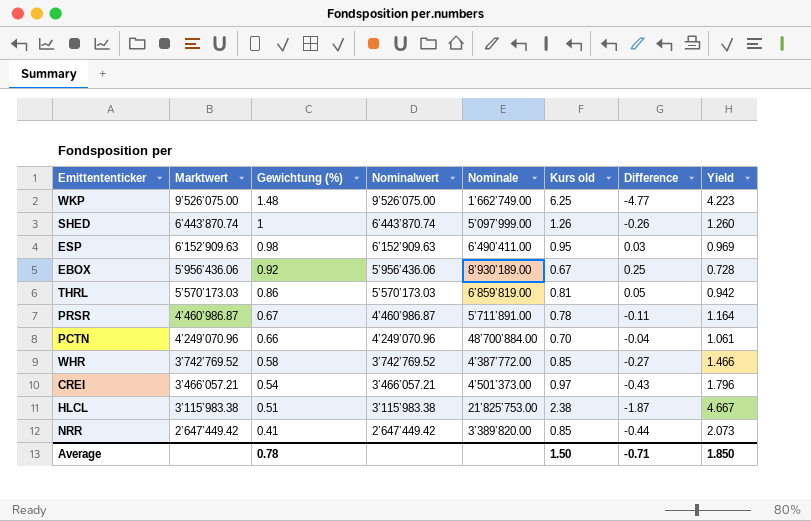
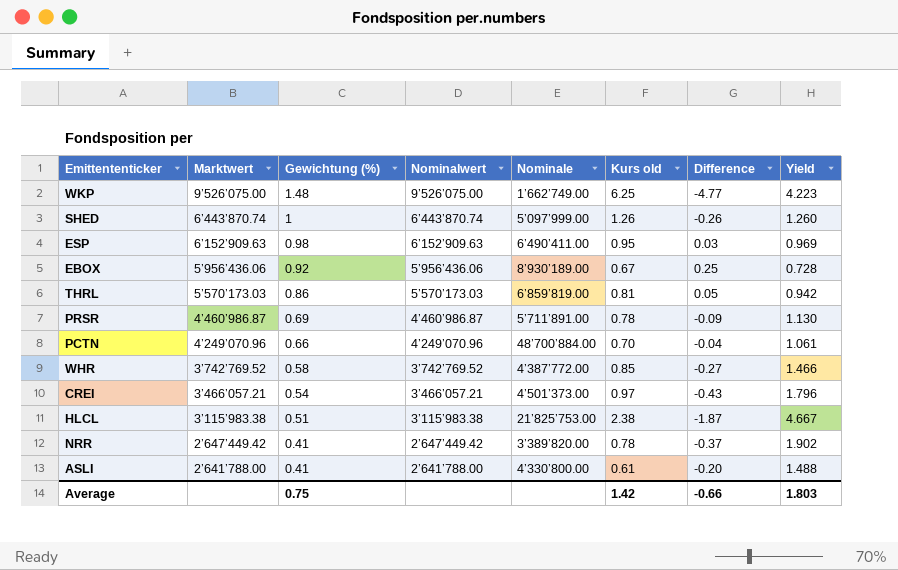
PRSR | Gewichtung (%): 0.67 -> 0.69
PRSR | Difference: -0.11 -> -0.09
PRSR | Yield: 1.164 -> 1.130
NRR | Kurs old: 0.85 -> 0.78
NRR | Difference: -0.44 -> -0.37
NRR | Yield: 2.073 -> 1.902
row ASLI: none -> 2’641’788.00 | 0.41 | 2’641’788.00 | 4’330’800.00 | 0.61 | -0.20 | 1.488
Average | Gewichtung (%): 0.78 -> 0.75
Average | Kurs old: 1.50 -> 1.42
Average | Difference: -0.71 -> -0.66
Average | Yield: 1.850 -> 1.803

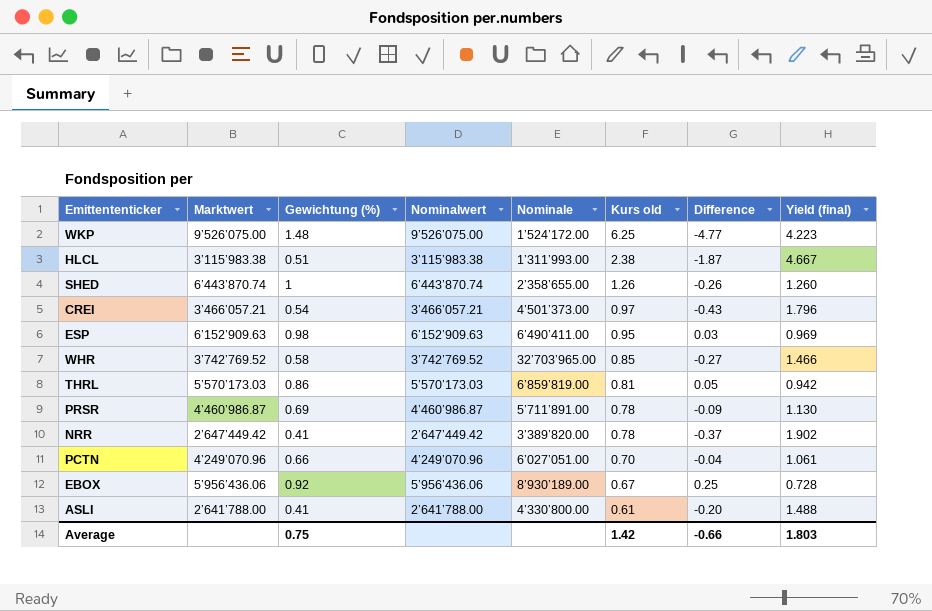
row order: Marktwert descending -> Kurs old descending
column name: Yield -> Yield (final)
WKP | Nominale: 1’662’749.00 -> 1’524’172.00
HLCL | Nominale: 21’825’753.00 -> 1’311’993.00
SHED | Nominale: 5’097’999.00 -> 2’358’655.00
WHR | Nominale: 4’387’772.00 -> 32’703’965.00
PCTN | Nominale: 48’700’884.00 -> 6’027’051.00

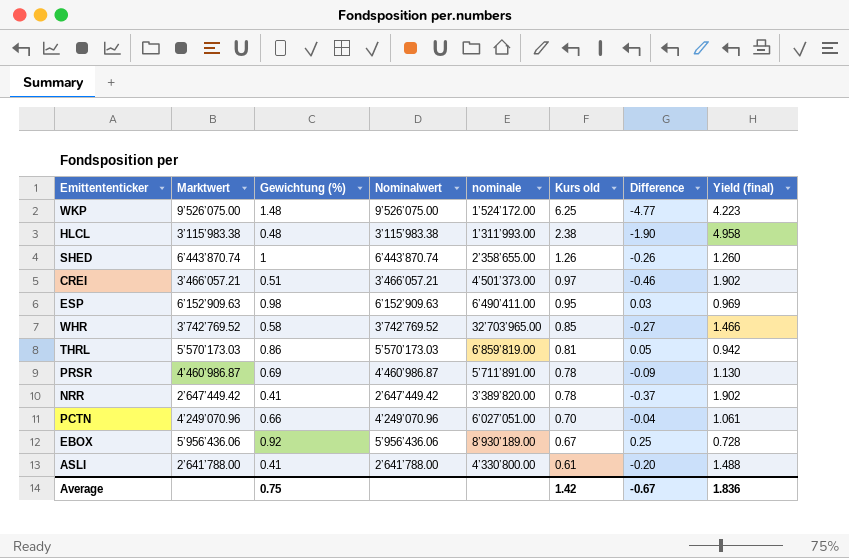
column name: Nominale -> nominale
HLCL | Gewichtung (%): 0.51 -> 0.48
HLCL | Difference: -1.87 -> -1.90
HLCL | Yield (final): 4.667 -> 4.958
CREI | Gewichtung (%): 0.54 -> 0.51
CREI | Difference: -0.43 -> -0.46
CREI | Yield (final): 1.796 -> 1.902
Average | Difference: -0.66 -> -0.67
Average | Yield (final): 1.803 -> 1.836

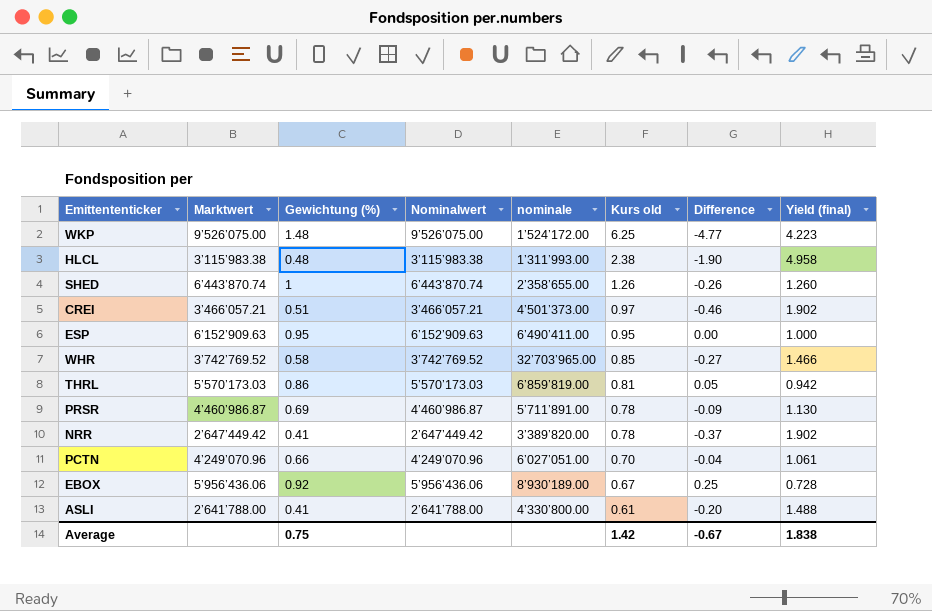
ESP | Gewichtung (%): 0.98 -> 0.95
ESP | Difference: 0.03 -> 0.00
ESP | Yield (final): 0.969 -> 1.000
Average | Yield (final): 1.836 -> 1.838

